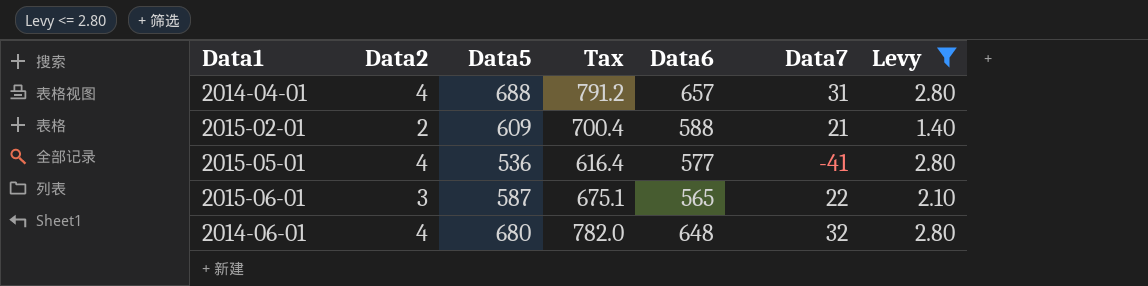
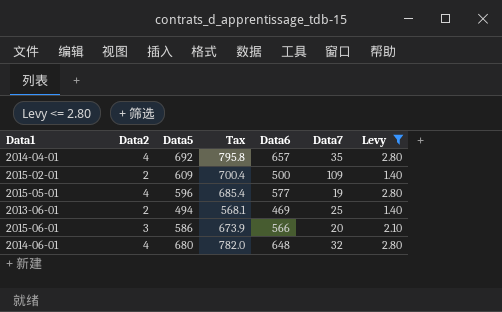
2014-04-01 | Data5: 688 -> 692
2014-04-01 | Tax: 791.2 -> 795.8
2014-04-01 | Data7: 31 -> 35
2015-02-01 | Data6: 588 -> 500
2015-02-01 | Data7: 21 -> 109
2015-05-01 | Data5: 536 -> 596
2015-05-01 | Tax: 616.4 -> 685.4
2015-05-01 | Data7: -41 -> 19
row 2013-06-01: none -> 2 | 494 | 568.1 | 469 | 25 | 1.40
2015-06-01 | Data5: 587 -> 586
2015-06-01 | Tax: 675.1 -> 673.9
2015-06-01 | Data6: 565 -> 566
2015-06-01 | Data7: 22 -> 20

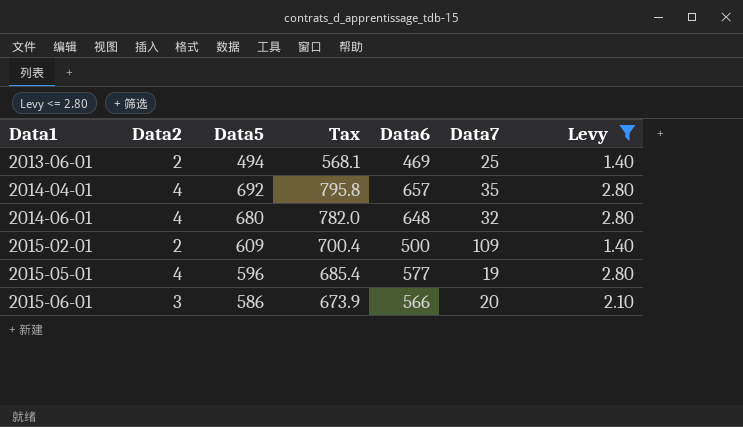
row order: none -> Data1 ascending

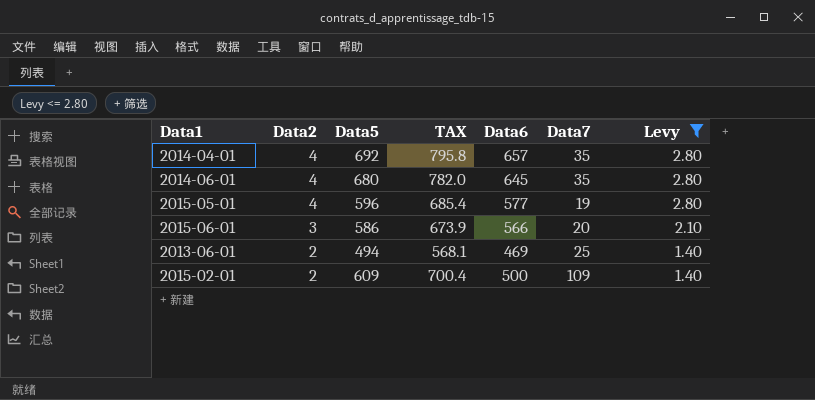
row order: Data1 ascending -> Data2 descending
column name: Tax -> TAX
2014-06-01 | Data6: 648 -> 645
2014-06-01 | Data7: 32 -> 35

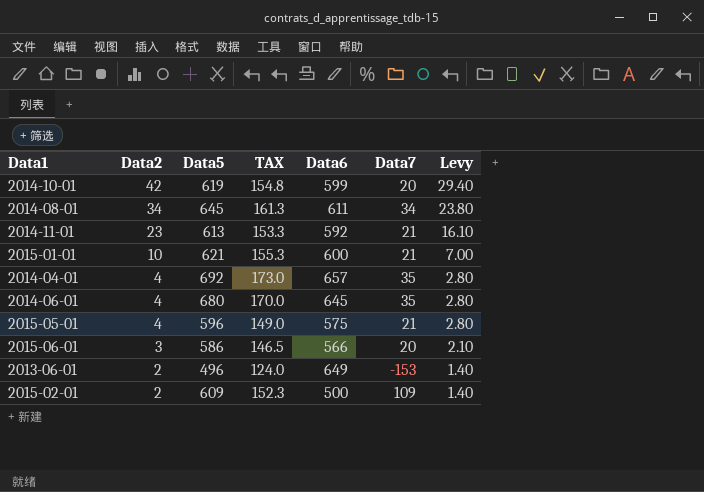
filter: Levy <= 2.80 -> none
column TAX | formula: [Data5] * 1.15 -> [Data5] * 0.25
2015-05-01 | Data6: 577 -> 575
2015-05-01 | Data7: 19 -> 21
2013-06-01 | Data5: 494 -> 496
2013-06-01 | Data6: 469 -> 649
2013-06-01 | Data7: 25 -> -153

